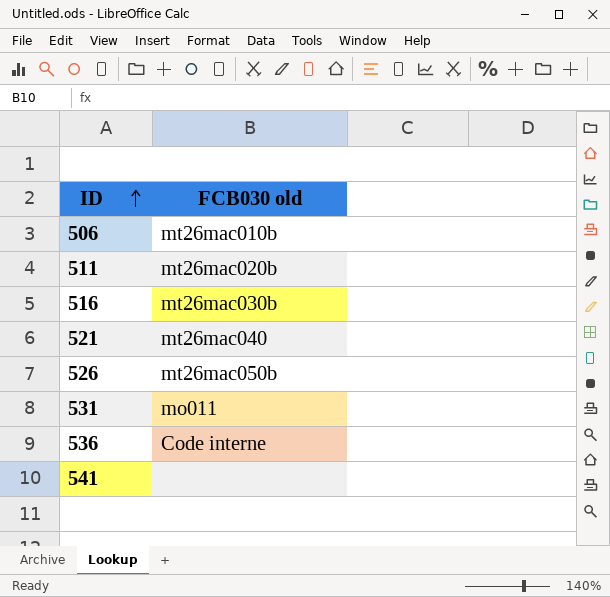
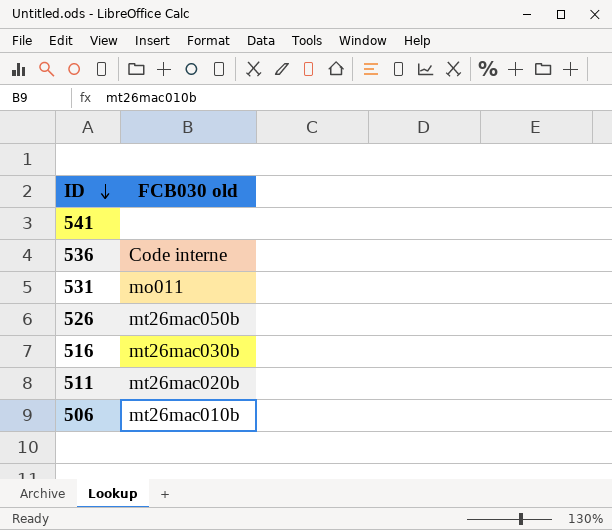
row order: ID ascending -> ID descending
row 521: mt26mac040 -> none

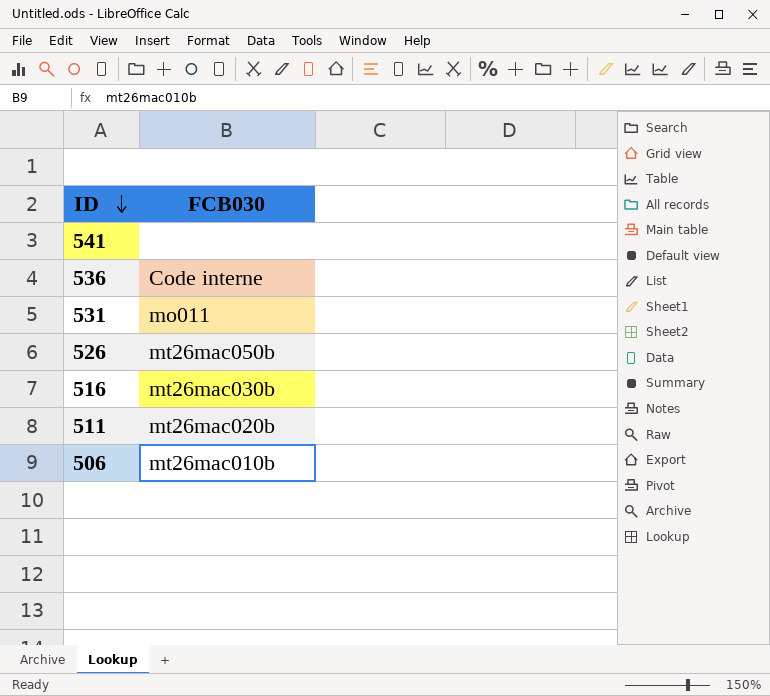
column name: FCB030 old -> FCB030

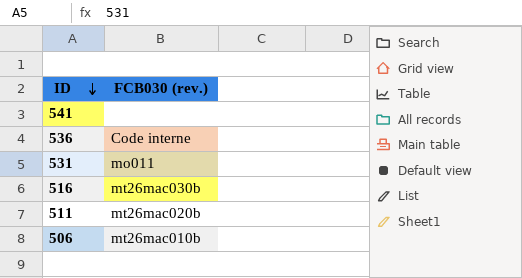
column name: FCB030 -> FCB030 (rev.)
row 526: mt26mac050b -> none

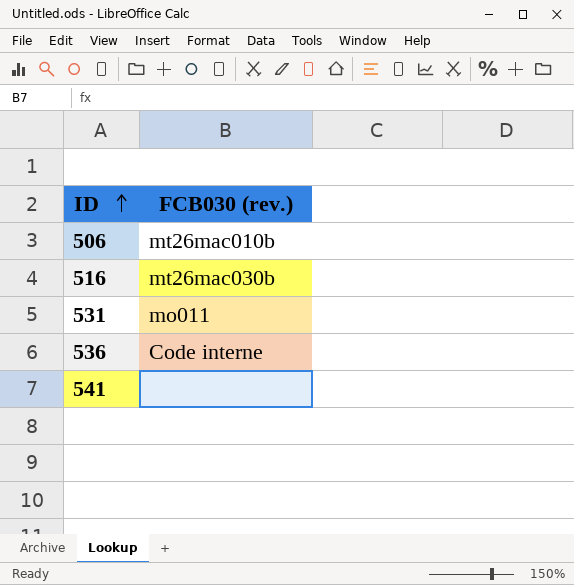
row order: ID descending -> ID ascending
row 511: mt26mac020b -> none

